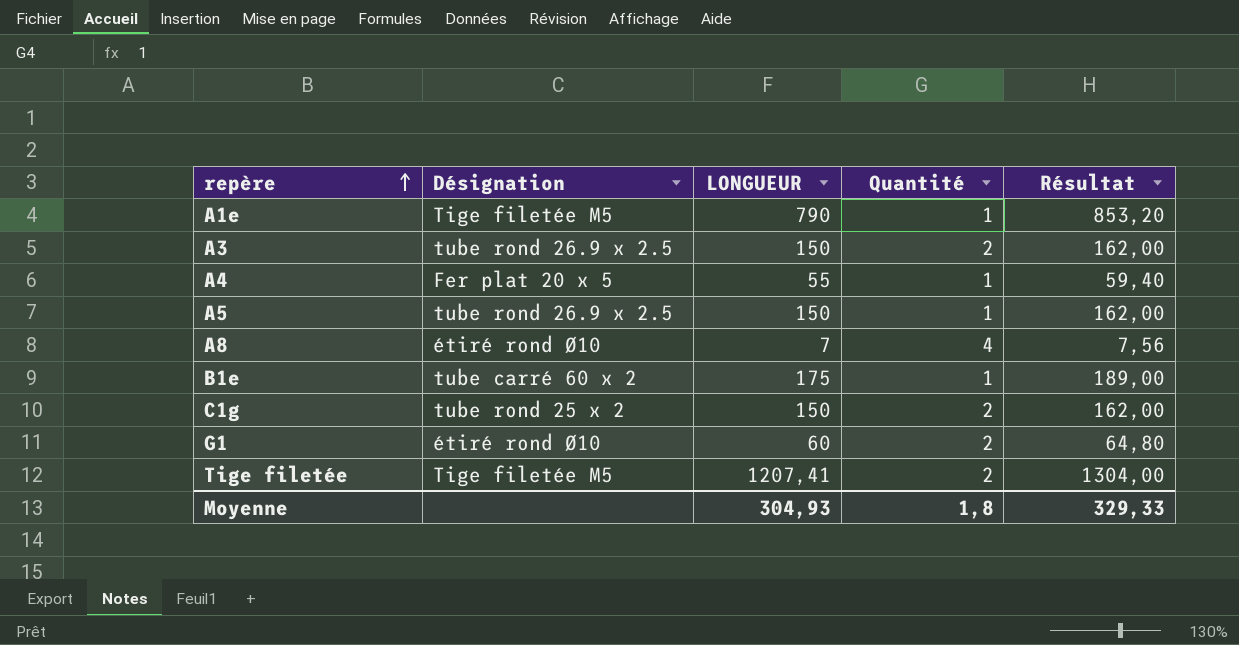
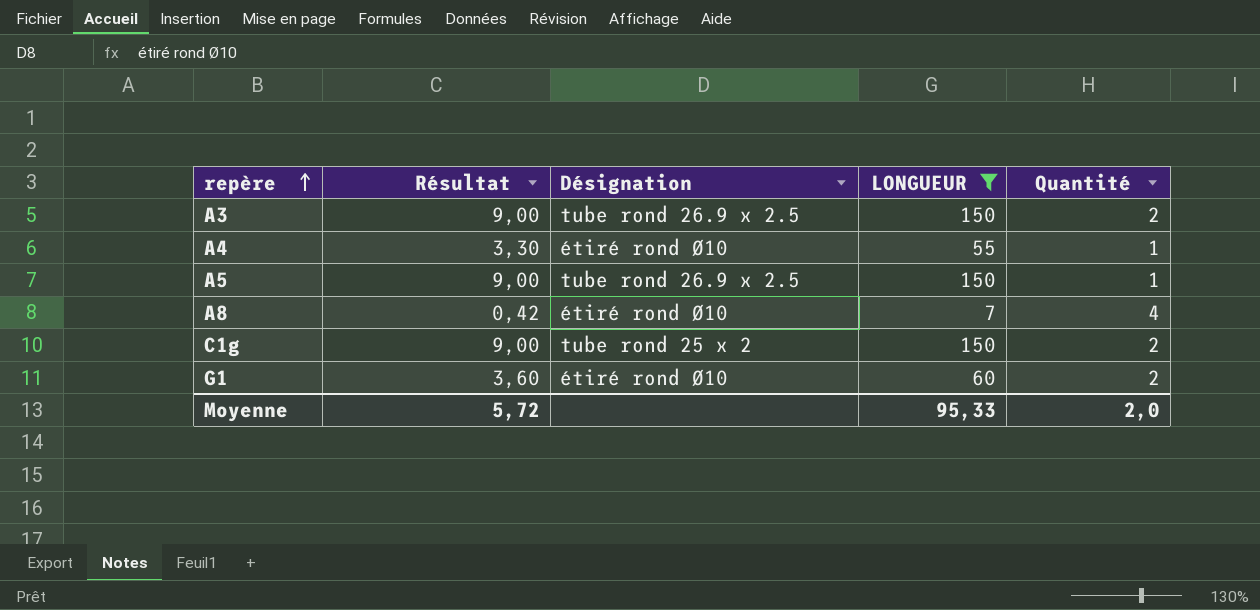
filter: none -> LONGUEUR <= 150
column Résultat | formula: [LONGUEUR] * 1,08 -> [LONGUEUR] * 0,06
column Résultat | position: 5 -> 2
A4 | Désignation: Fer plat 20 x 5 -> étiré rond Ø10
Moyenne | Résultat: 329,33 -> 5,72
Moyenne | LONGUEUR: 304,93 -> 95,33
Moyenne | Quantité: 1,8 -> 2,0

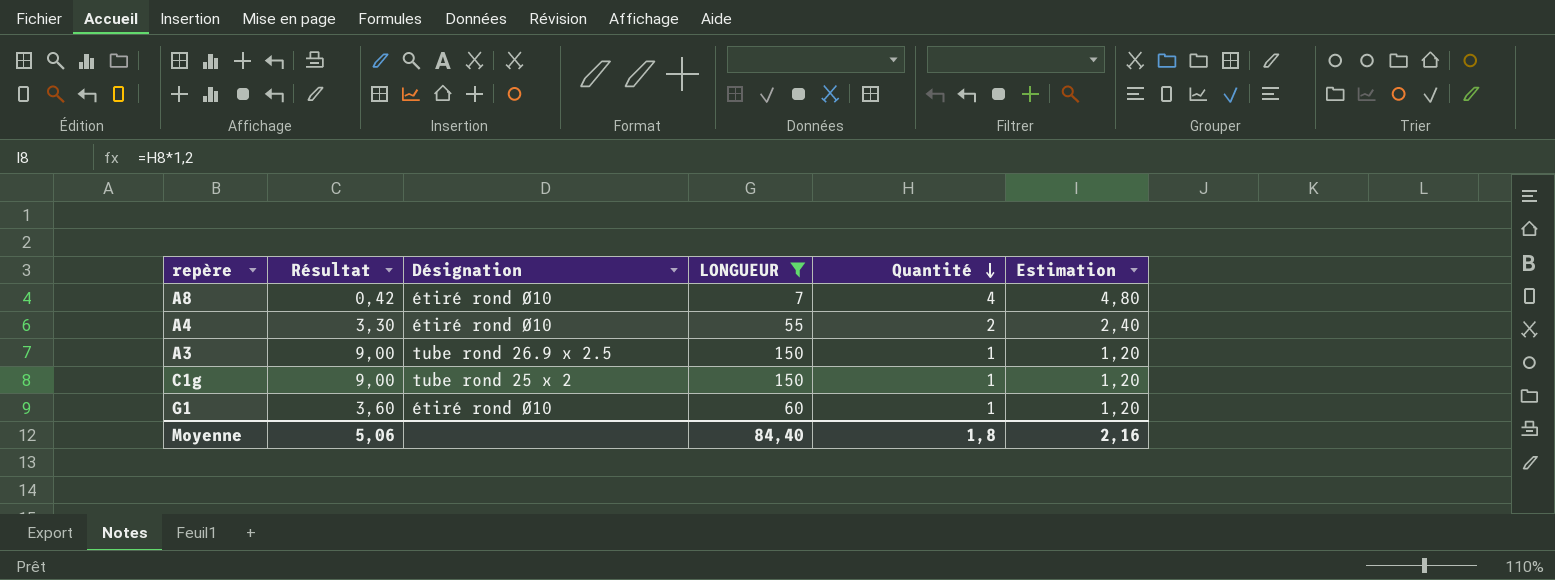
row order: repère ascending -> Quantité descending
column Estimation | formula: none -> [Quantité] * 1,2
row A5: 9,00 | tube rond 26.9 x 2.5 | 150 | 1 -> none
A4 | Quantité: 1 -> 2
A3 | Quantité: 2 -> 1
C1g | Quantité: 2 -> 1
G1 | Quantité: 2 -> 1
Moyenne | Résultat: 5,72 -> 5,06
Moyenne | LONGUEUR: 95,33 -> 84,40
Moyenne | Quantité: 2,0 -> 1,8

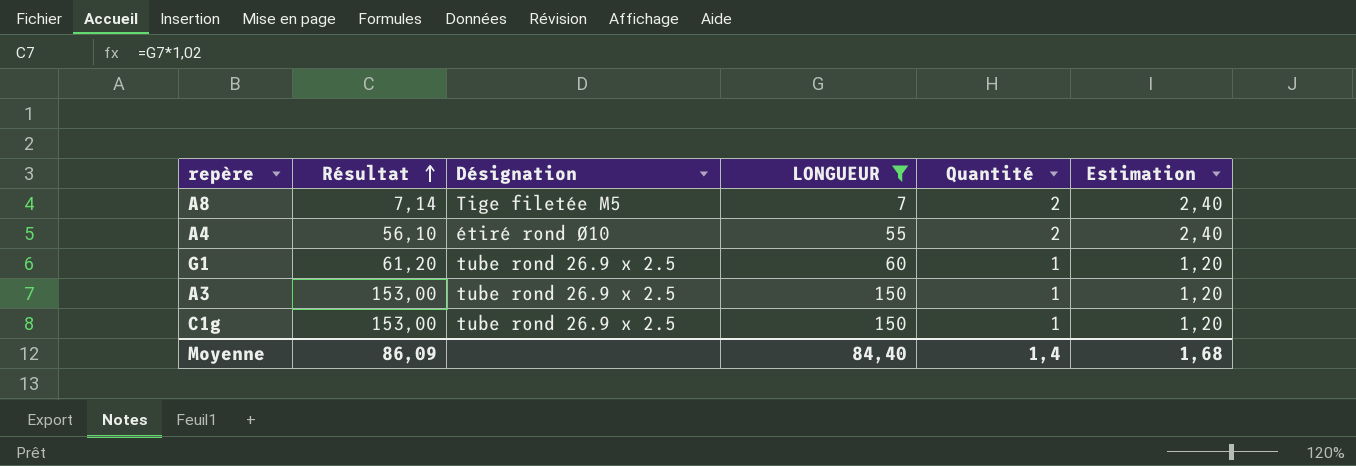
row order: Quantité descending -> Résultat ascending
column Résultat | formula: [LONGUEUR] * 0,06 -> [LONGUEUR] * 1,02
A8 | Désignation: étiré rond Ø10 -> Tige filetée M5
A8 | Quantité: 4 -> 2
A8 | Estimation: 4,80 -> 2,40
G1 | Désignation: étiré rond Ø10 -> tube rond 26.9 x 2.5
C1g | Désignation: tube rond 25 x 2 -> tube rond 26.9 x 2.5
Moyenne | Résultat: 5,06 -> 86,09
Moyenne | Quantité: 1,8 -> 1,4
Moyenne | Estimation: 2,16 -> 1,68

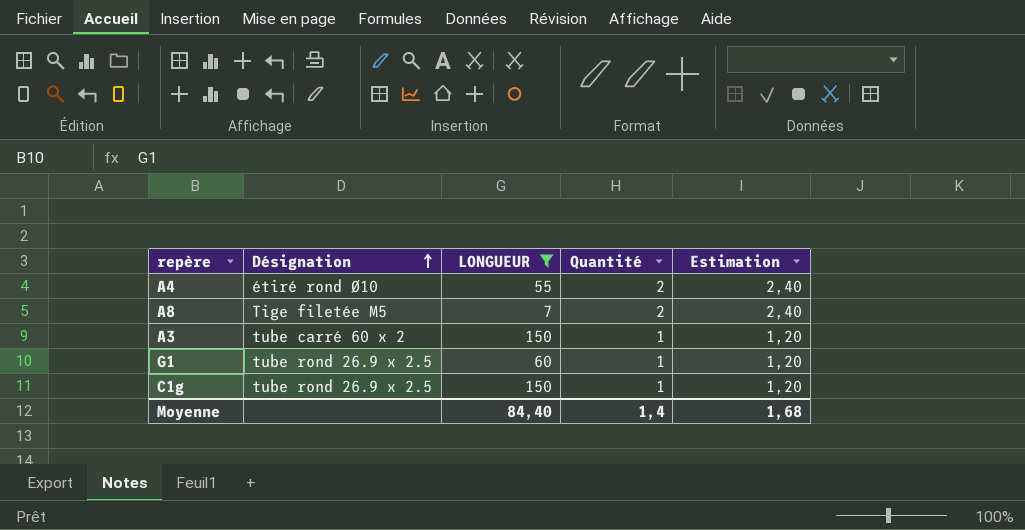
row order: Résultat ascending -> Désignation ascending
column Résultat | formula: [LONGUEUR] * 1,02 -> none
A3 | Désignation: tube rond 26.9 x 2.5 -> tube carré 60 x 2

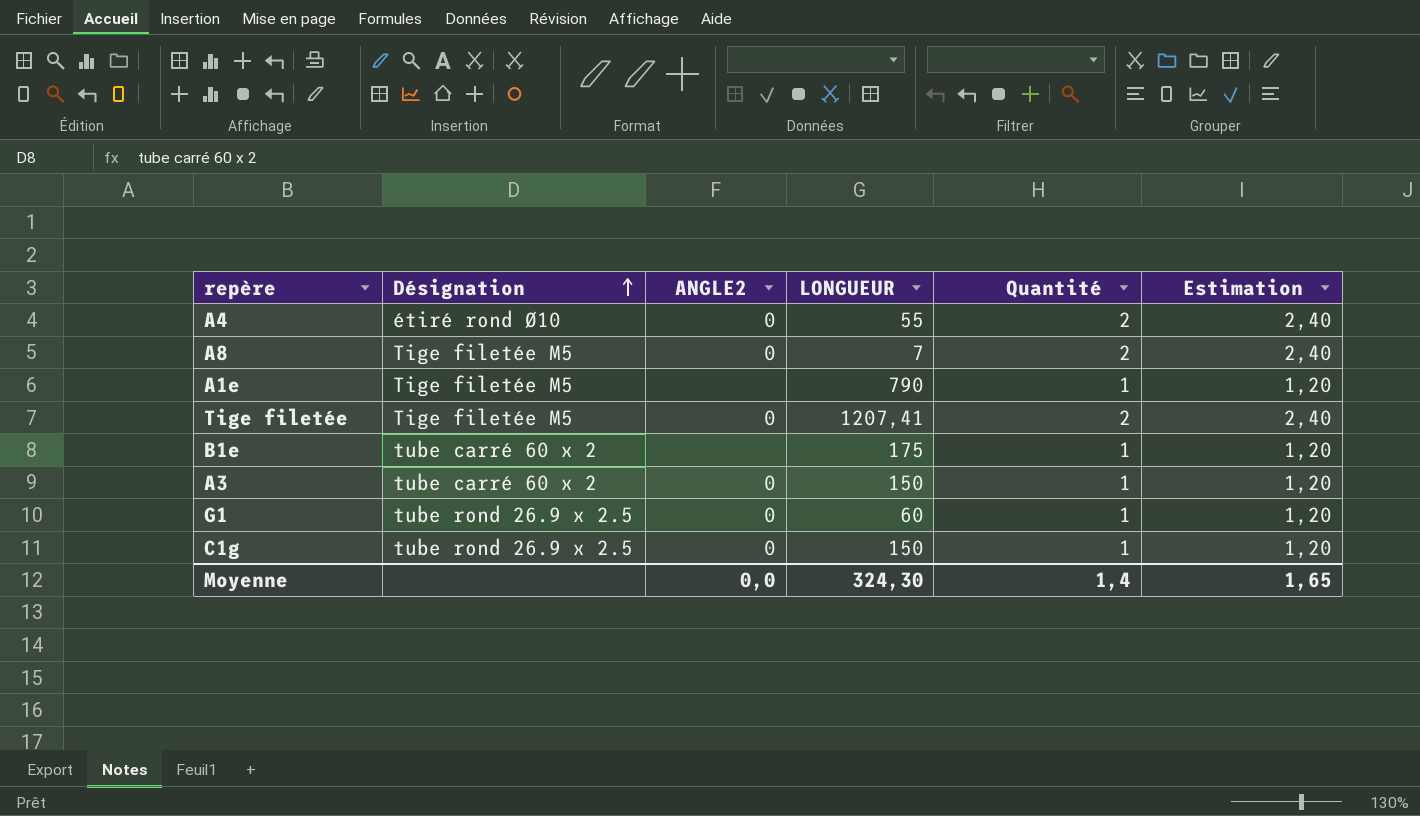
filter: LONGUEUR <= 150 -> none
column ANGLE2 | position: none -> 3
Moyenne | LONGUEUR: 84,40 -> 324,30
Moyenne | Estimation: 1,68 -> 1,65

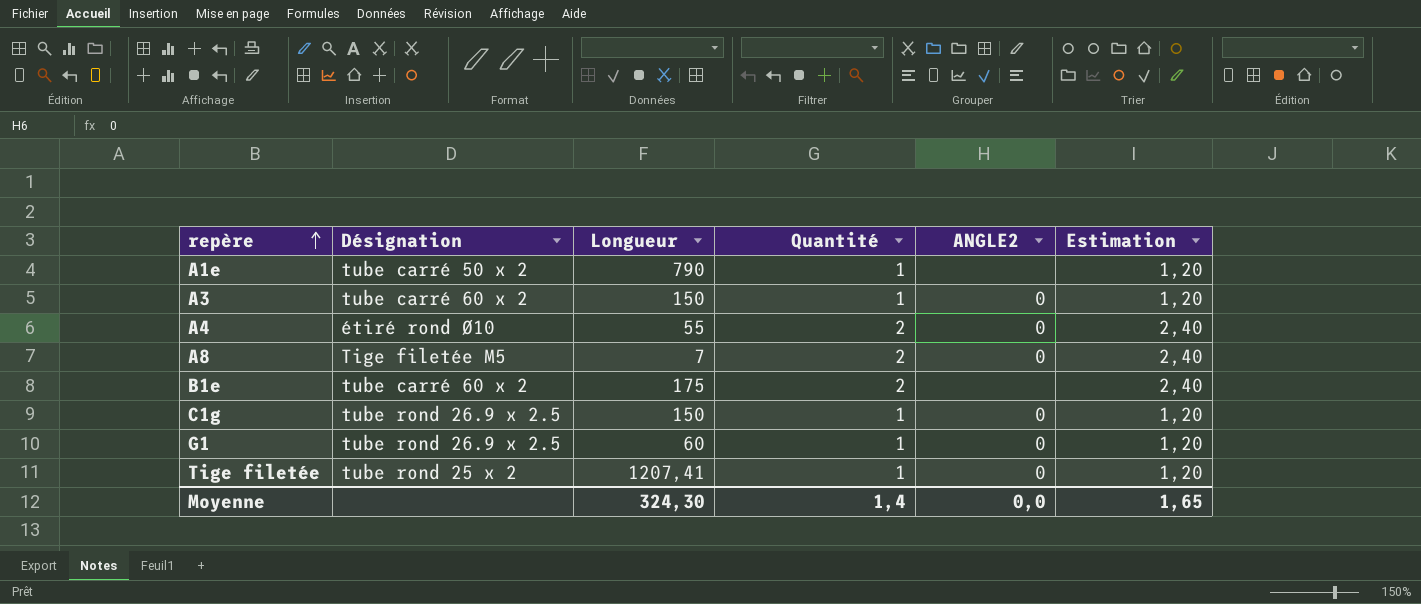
row order: Désignation ascending -> repère ascending
column name: LONGUEUR -> Longueur
column ANGLE2 | position: 3 -> 5
A1e | Désignation: Tige filetée M5 -> tube carré 50 x 2
B1e | Quantité: 1 -> 2
B1e | Estimation: 1,20 -> 2,40
Tige filetée | Désignation: Tige filetée M5 -> tube rond 25 x 2
Tige filetée | Quantité: 2 -> 1
Tige filetée | Estimation: 2,40 -> 1,20

